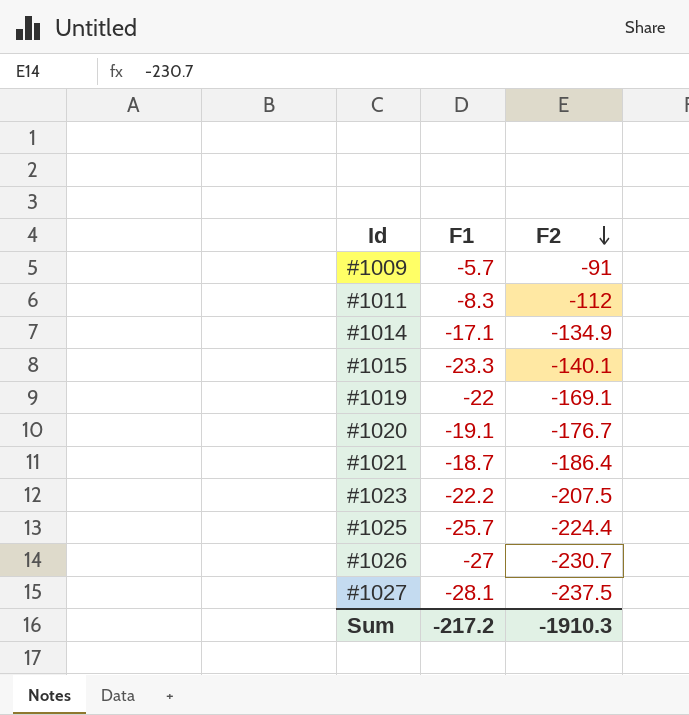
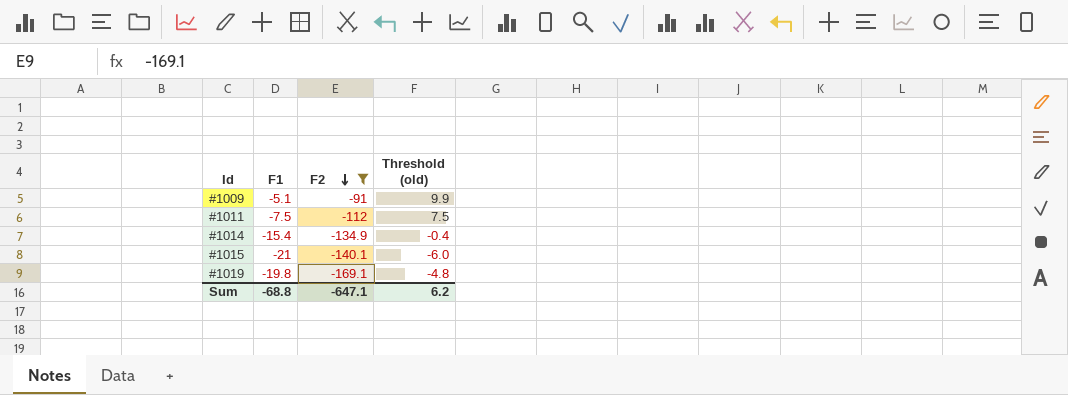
filter: none -> F2 >= -169.1
column Threshold (old) | formula: none -> [F1] + 15
#1009 | F1: -5.7 -> -5.1
#1011 | F1: -8.3 -> -7.5
#1014 | F1: -17.1 -> -15.4
#1015 | F1: -23.3 -> -21
#1019 | F1: -22 -> -19.8
Sum | F1: -217.2 -> -68.8
Sum | F2: -1910.3 -> -647.1

